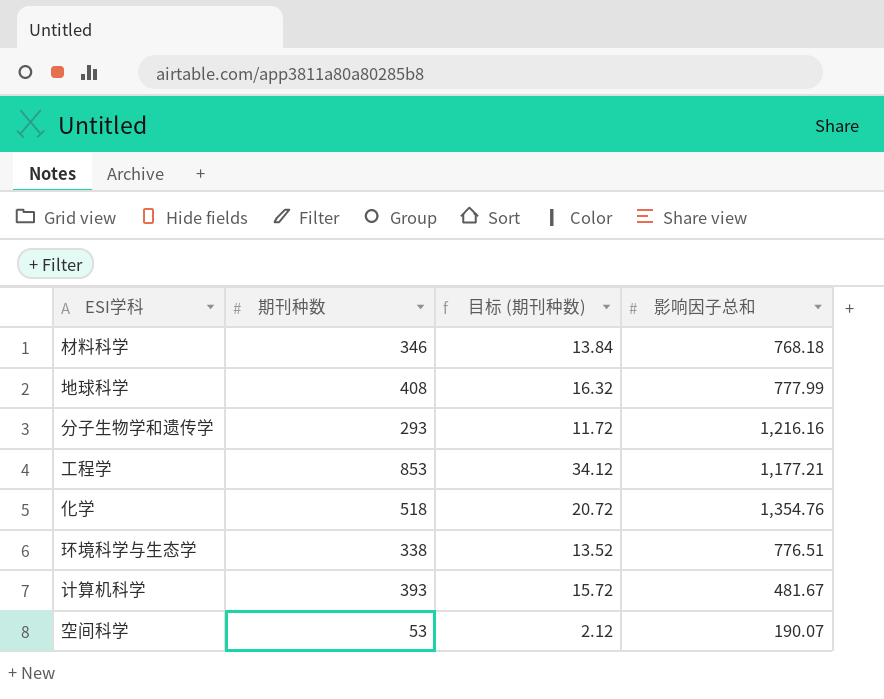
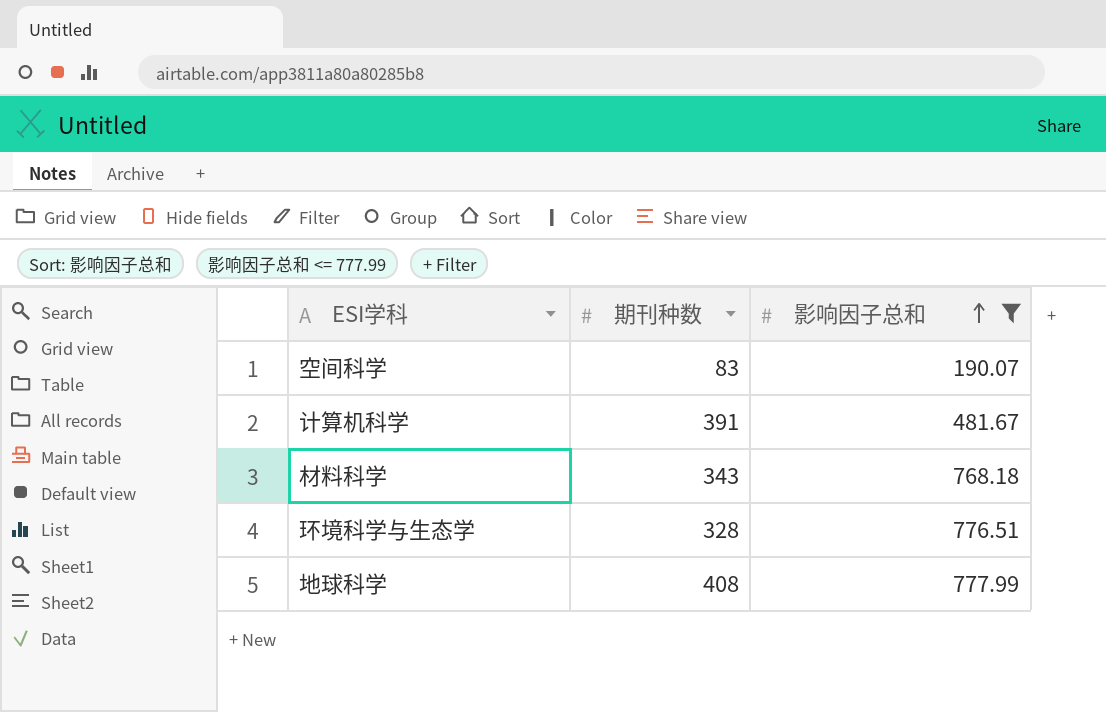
filter: none -> 影响因子总和 <= 777.99
row order: none -> 影响因子总和 ascending
column 目标 (期刊种数) | formula: [期刊种数] * 0.04 -> none
空间科学 | 期刊种数: 53 -> 83
计算机科学 | 期刊种数: 393 -> 391
材料科学 | 期刊种数: 346 -> 343
环境科学与生态学 | 期刊种数: 338 -> 328

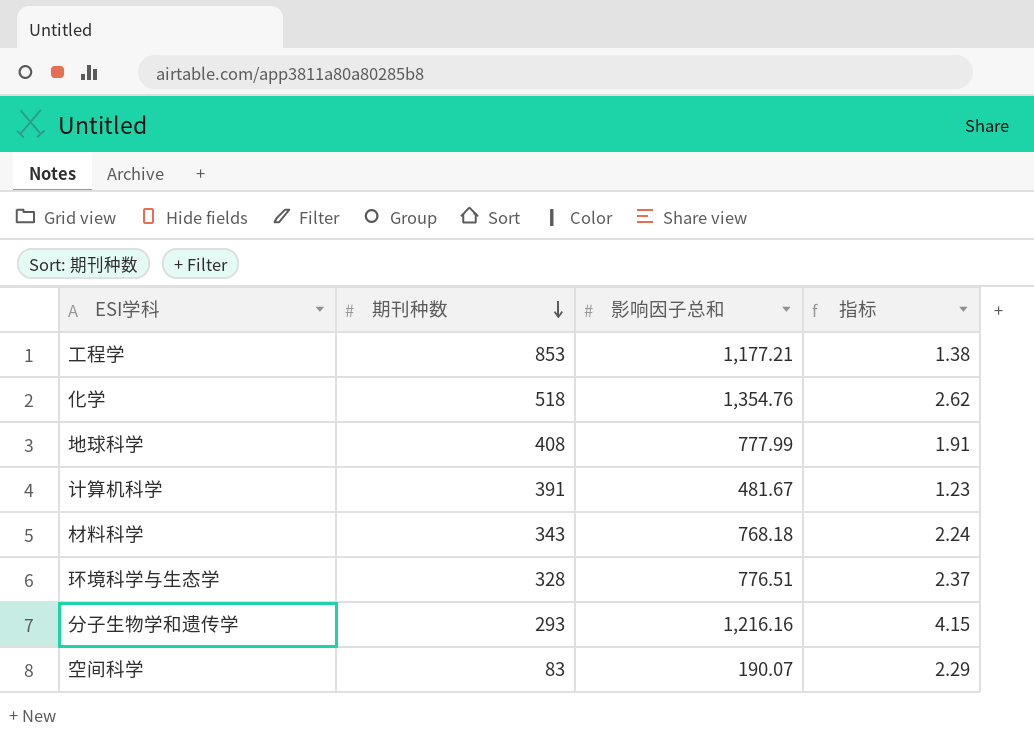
filter: 影响因子总和 <= 777.99 -> none
row order: 影响因子总和 ascending -> 期刊种数 descending
column 指标 | formula: none -> [影响因子总和] / [期刊种数]

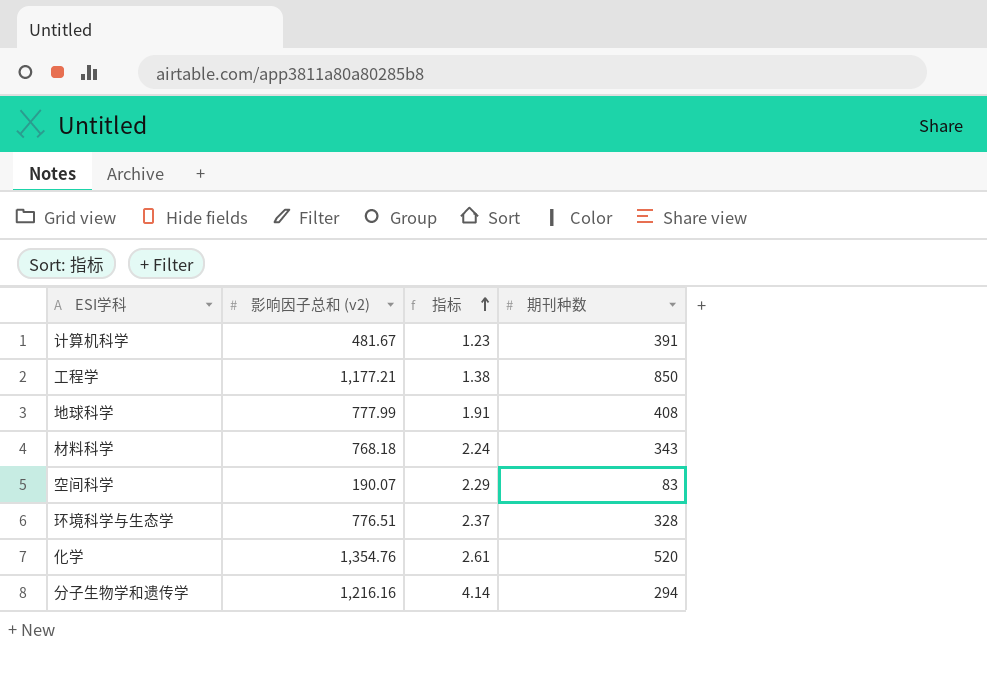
row order: 期刊种数 descending -> 指标 ascending
column name: 影响因子总和 -> 影响因子总和 (v2)
column 期刊种数 | position: 2 -> 4
工程学 | 期刊种数: 853 -> 850
化学 | 指标: 2.62 -> 2.61
化学 | 期刊种数: 518 -> 520
分子生物学和遗传学 | 指标: 4.15 -> 4.14
分子生物学和遗传学 | 期刊种数: 293 -> 294

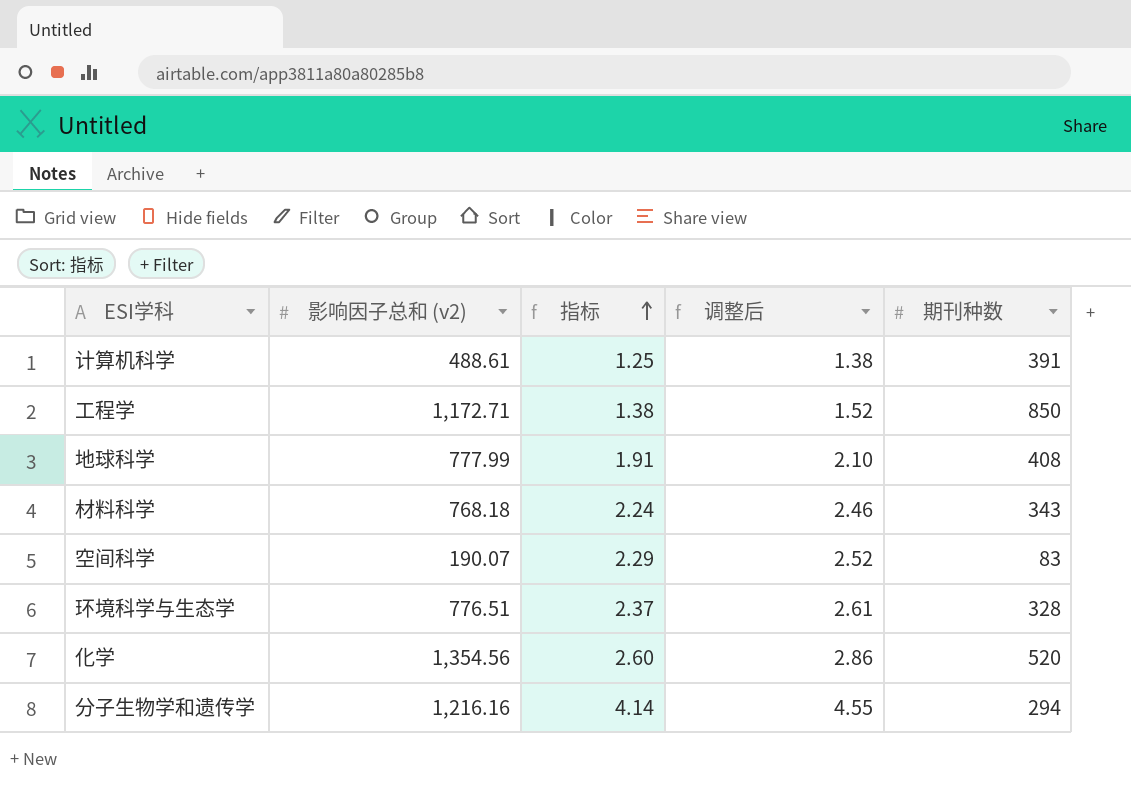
column 调整后 | formula: none -> [指标] * 1.1
计算机科学 | 影响因子总和 (v2): 481.67 -> 488.61
计算机科学 | 指标: 1.23 -> 1.25
工程学 | 影响因子总和 (v2): 1,177.21 -> 1,172.71
化学 | 影响因子总和 (v2): 1,354.76 -> 1,354.56
化学 | 指标: 2.61 -> 2.60

